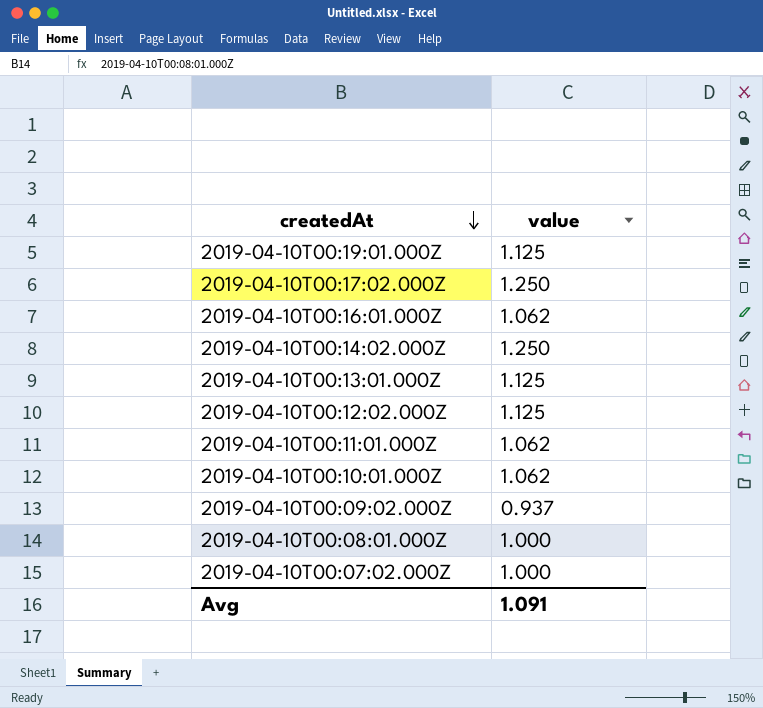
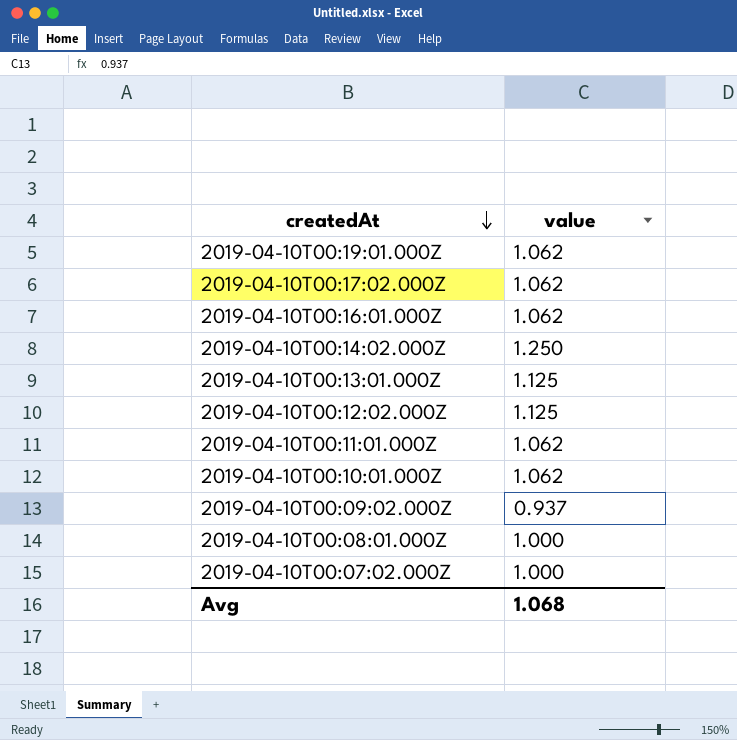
2019-04-10T00:19:01.000Z | value: 1.125 -> 1.062
2019-04-10T00:17:02.000Z | value: 1.250 -> 1.062
Avg | value: 1.091 -> 1.068

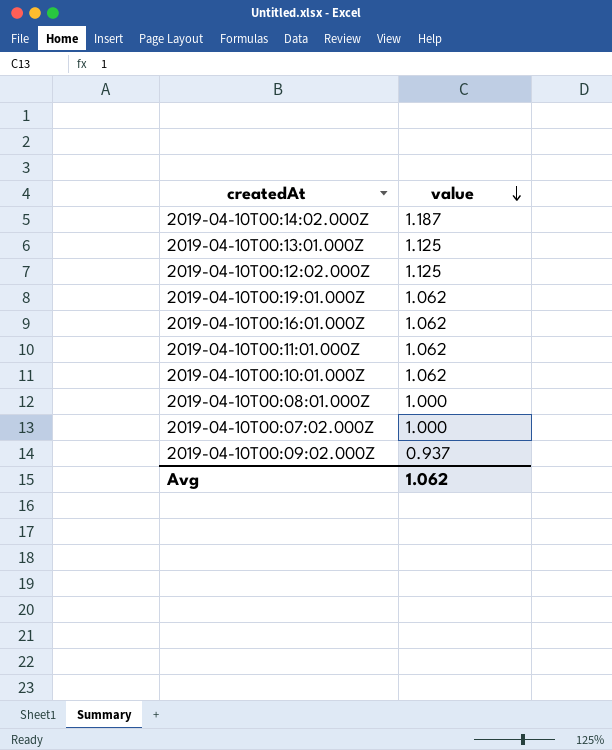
row order: createdAt descending -> value descending
row 2019-04-10T00:17:02.000Z: 1.062 -> none
2019-04-10T00:14:02.000Z | value: 1.250 -> 1.187
Avg | value: 1.068 -> 1.062

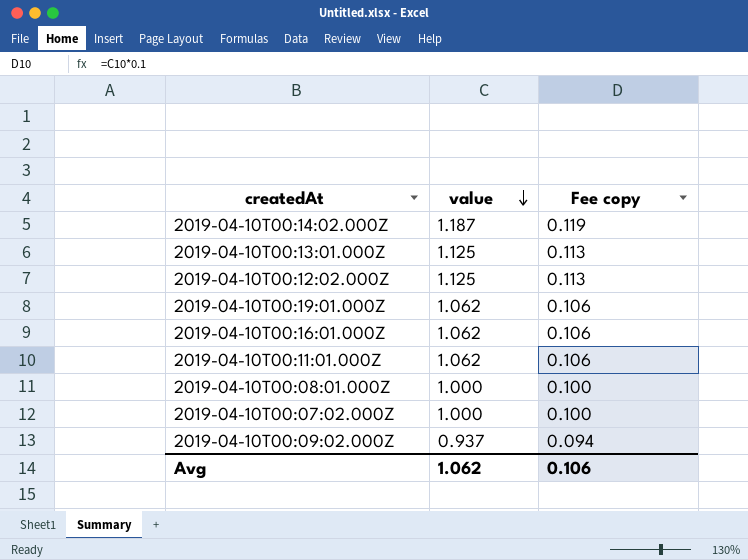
column Fee copy | formula: none -> [value] * 0.1
row 2019-04-10T00:10:01.000Z: 1.062 -> none

